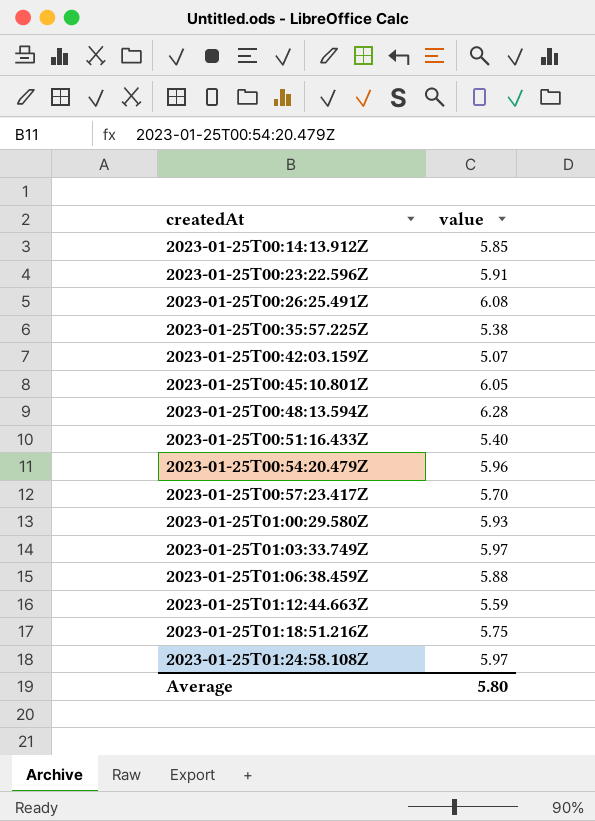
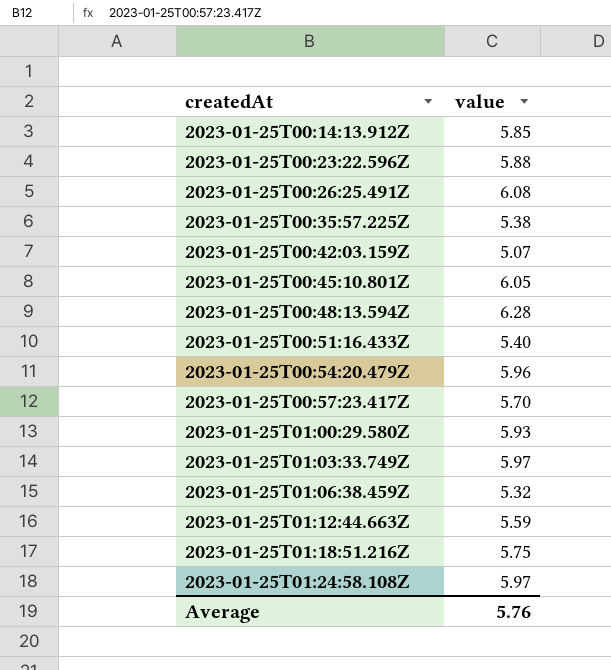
2023-01-25T00:23:22.596Z | value: 5.91 -> 5.88
2023-01-25T01:06:38.459Z | value: 5.88 -> 5.32
Average | value: 5.80 -> 5.76

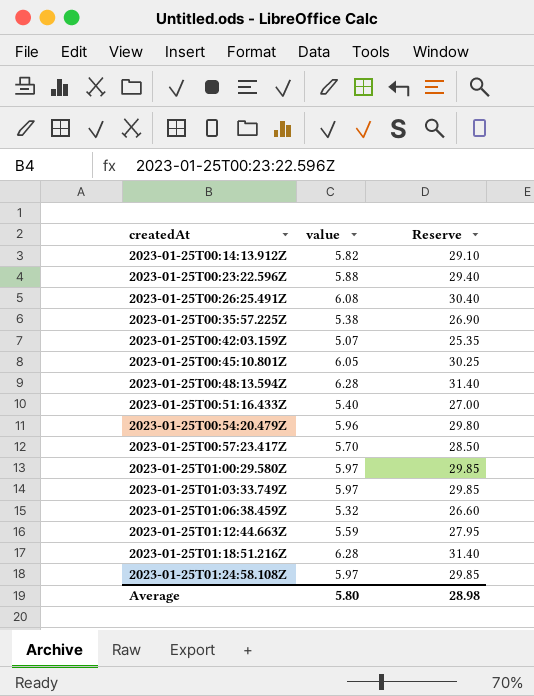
column Reserve | formula: none -> [value] * 5
2023-01-25T00:14:13.912Z | value: 5.85 -> 5.82
2023-01-25T01:00:29.580Z | value: 5.93 -> 5.97
2023-01-25T01:18:51.216Z | value: 5.75 -> 6.28
Average | value: 5.76 -> 5.80

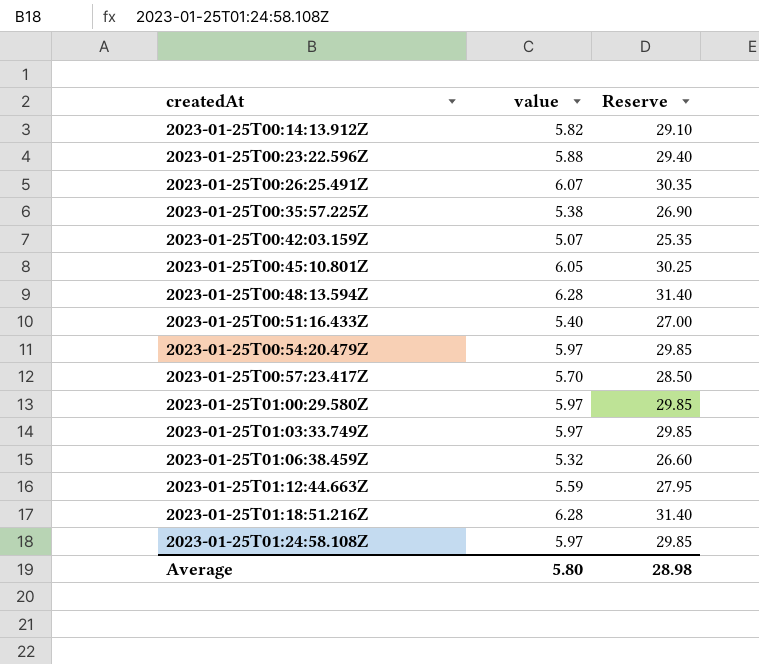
2023-01-25T00:26:25.491Z | value: 6.08 -> 6.07
2023-01-25T00:26:25.491Z | Reserve: 30.40 -> 30.35
2023-01-25T00:54:20.479Z | value: 5.96 -> 5.97
2023-01-25T00:54:20.479Z | Reserve: 29.80 -> 29.85

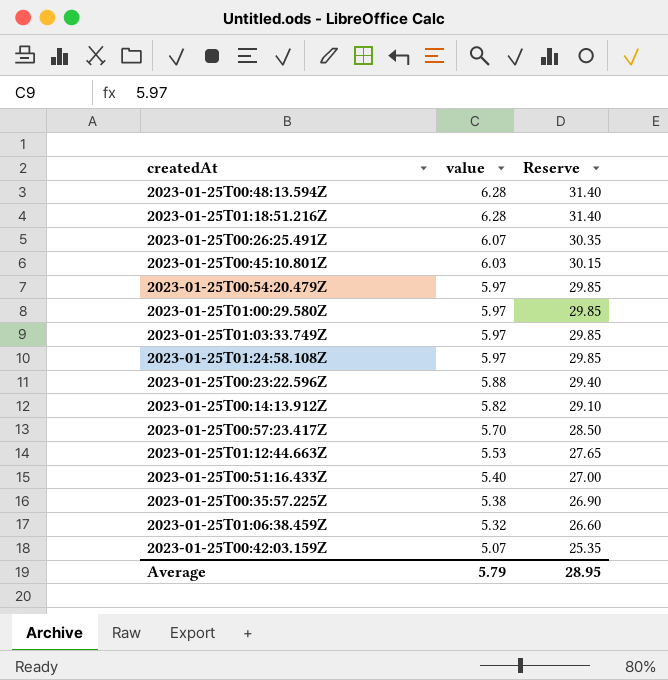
row order: createdAt ascending -> value descending
2023-01-25T00:45:10.801Z | value: 6.05 -> 6.03
2023-01-25T00:45:10.801Z | Reserve: 30.25 -> 30.15
2023-01-25T01:12:44.663Z | value: 5.59 -> 5.53
2023-01-25T01:12:44.663Z | Reserve: 27.95 -> 27.65
Average | value: 5.80 -> 5.79
Average | Reserve: 28.98 -> 28.95

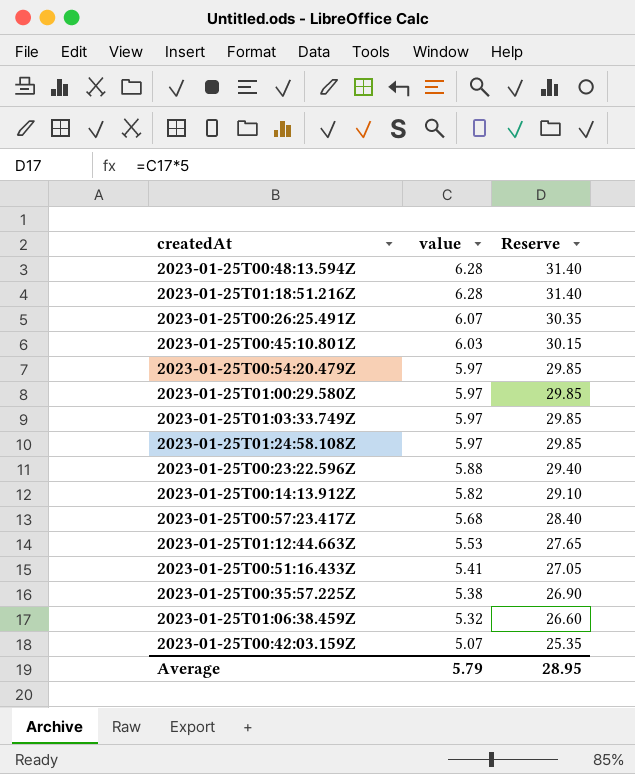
2023-01-25T00:57:23.417Z | value: 5.70 -> 5.68
2023-01-25T00:57:23.417Z | Reserve: 28.50 -> 28.40
2023-01-25T00:51:16.433Z | value: 5.40 -> 5.41
2023-01-25T00:51:16.433Z | Reserve: 27.00 -> 27.05

